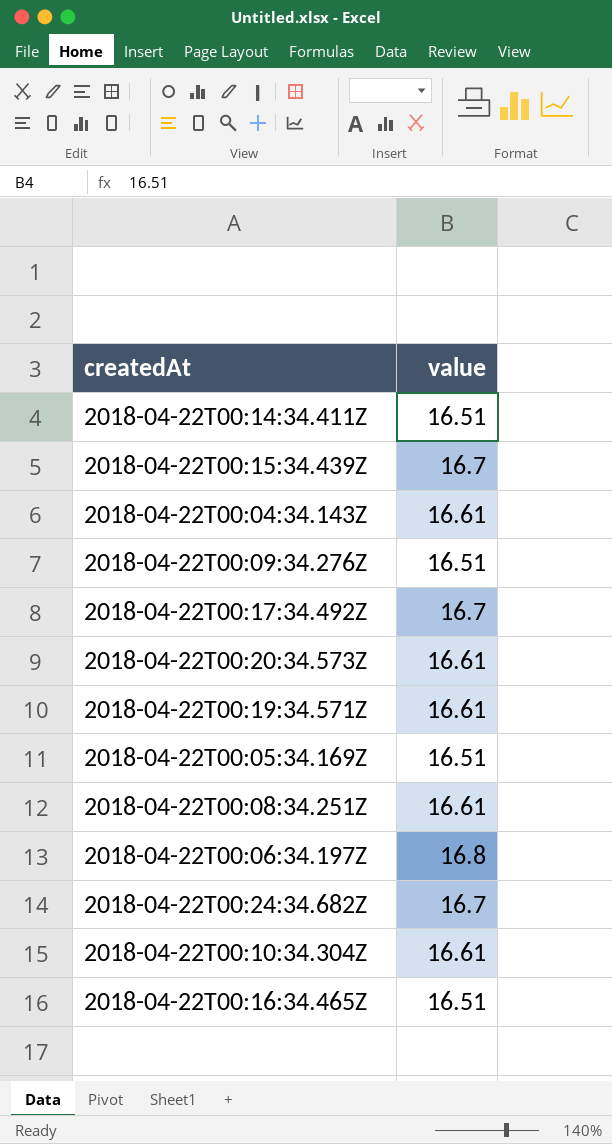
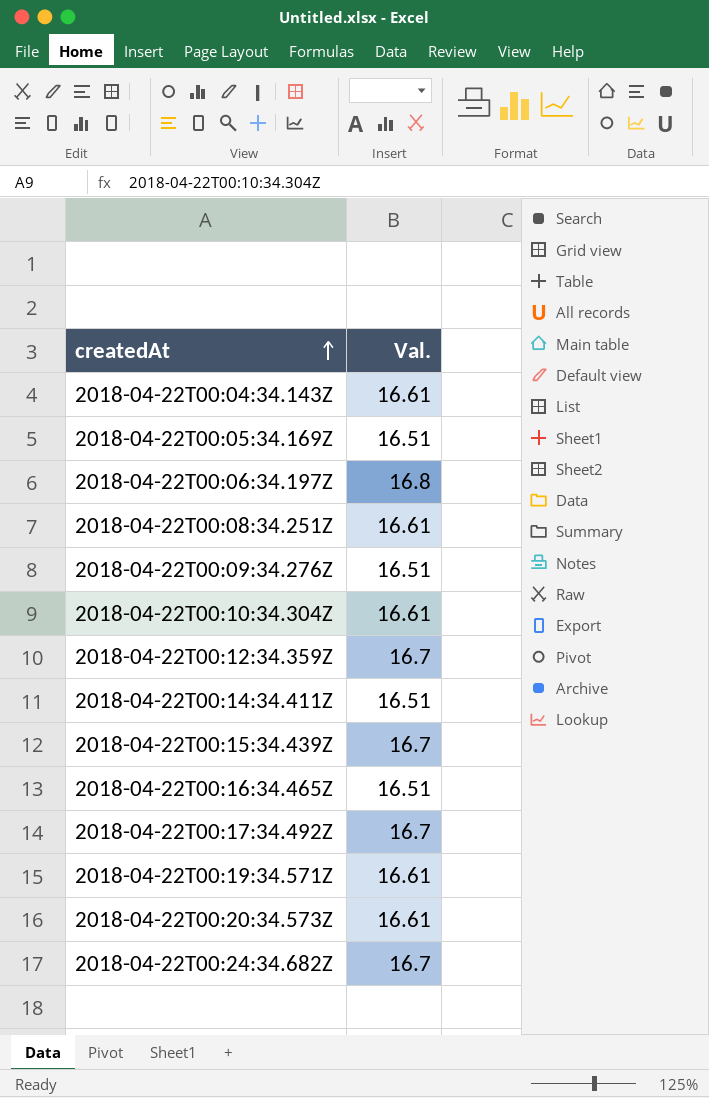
row order: none -> createdAt ascending
column name: value -> Val.
row 2018-04-22T00:12:34.359Z: none -> 16.7

